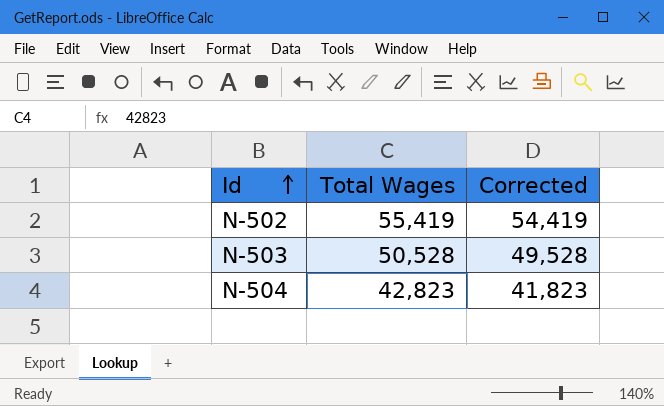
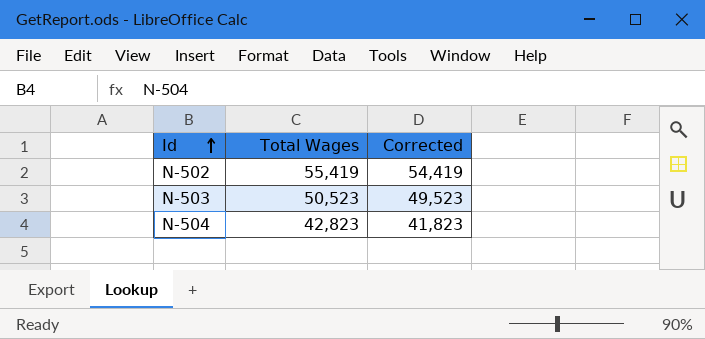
N-503 | Total Wages: 50,528 -> 50,523
N-503 | Corrected: 49,528 -> 49,523

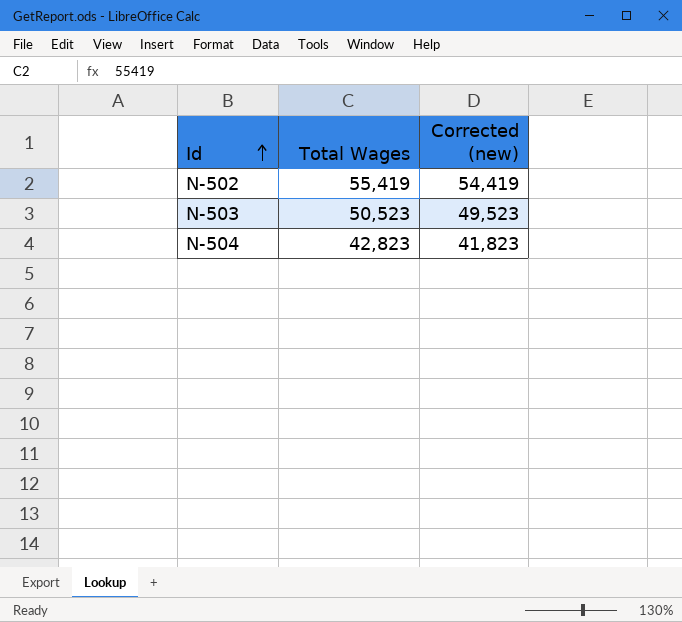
column name: Corrected -> Corrected (new)

